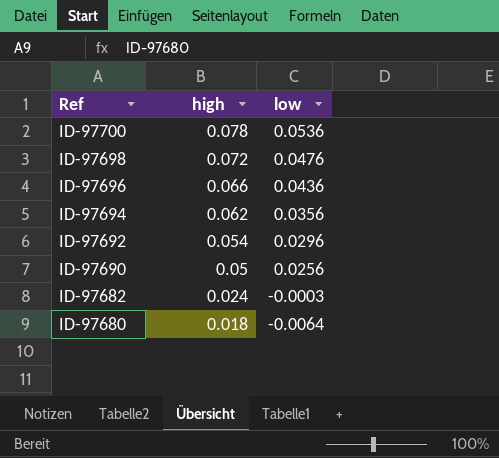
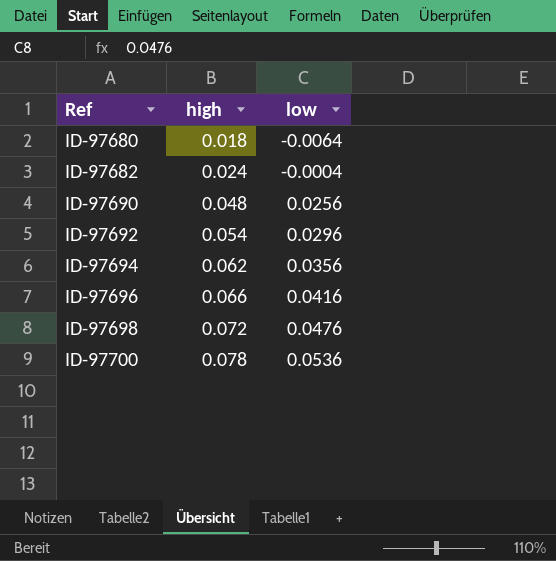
row order: Ref descending -> Ref ascending
ID-97682 | low: -0.0003 -> -0.0004
ID-97690 | high: 0.05 -> 0.048
ID-97696 | low: 0.0436 -> 0.0416

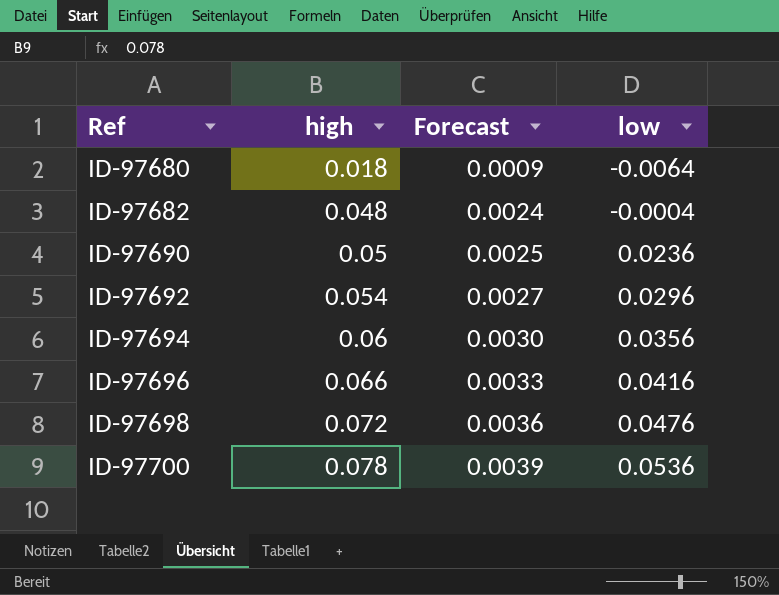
column Forecast | formula: none -> [high] * 0.05
ID-97682 | high: 0.024 -> 0.048
ID-97690 | high: 0.048 -> 0.05
ID-97690 | low: 0.0256 -> 0.0236
ID-97694 | high: 0.062 -> 0.06

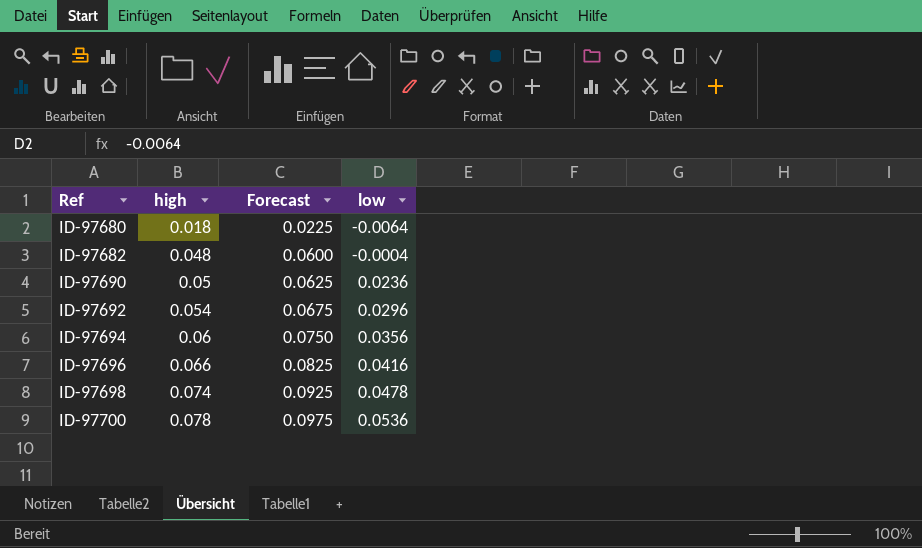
column Forecast | formula: [high] * 0.05 -> [high] * 1.25
ID-97698 | high: 0.072 -> 0.074
ID-97698 | low: 0.0476 -> 0.0478

